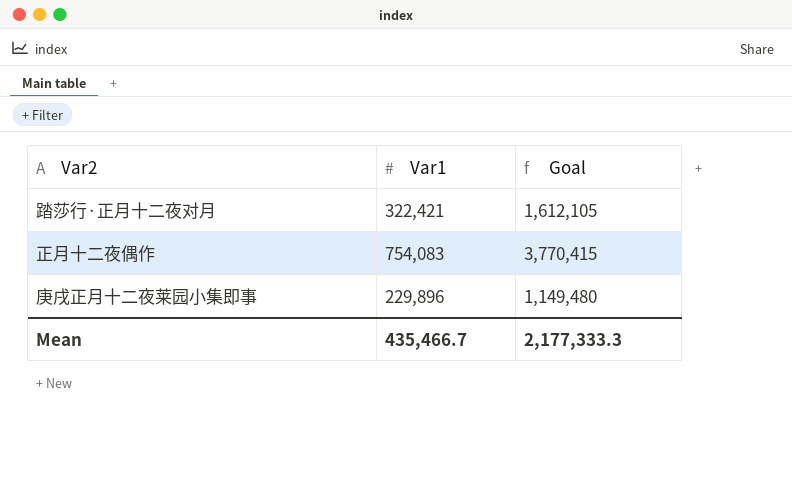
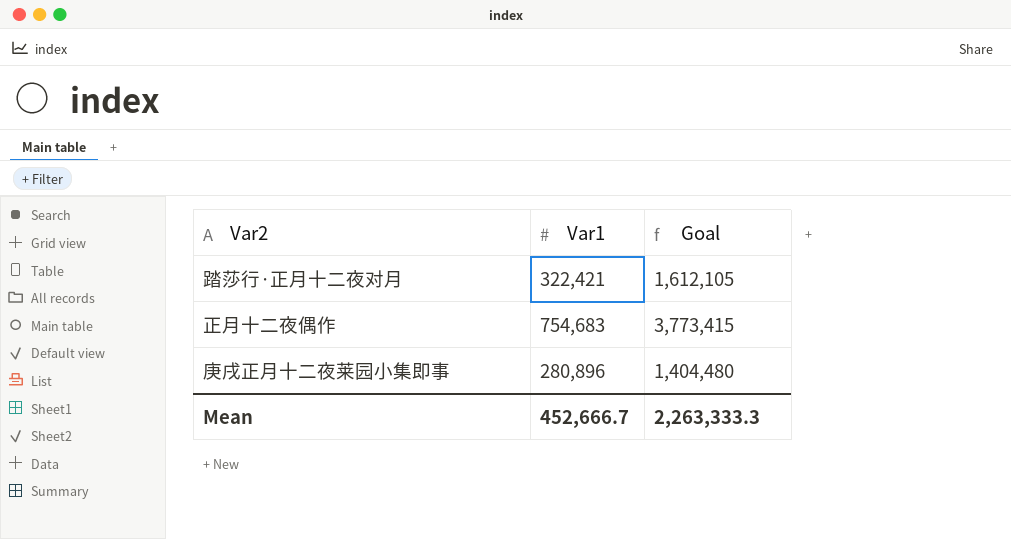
正月十二夜偶作 | Var1: 754,083 -> 754,683
正月十二夜偶作 | Goal: 3,770,415 -> 3,773,415
庚戌正月十二夜莱园小集即事 | Var1: 229,896 -> 280,896
庚戌正月十二夜莱园小集即事 | Goal: 1,149,480 -> 1,404,480
Mean | Var1: 435,466.7 -> 452,666.7
Mean | Goal: 2,177,333.3 -> 2,263,333.3

